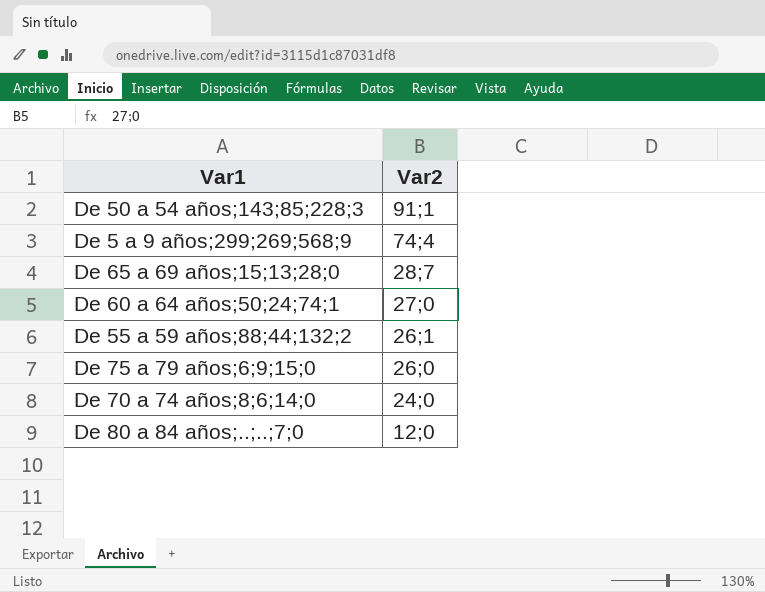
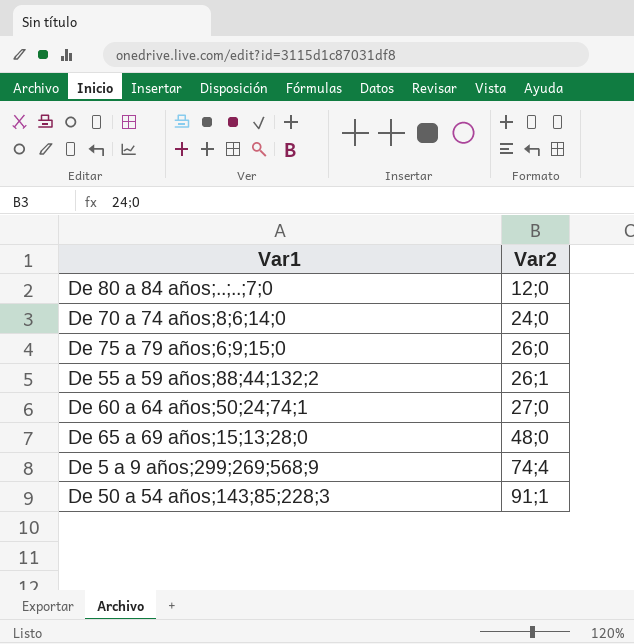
row order: Var2 descending -> Var2 ascending
De 65 a 69 años;15;13;28;0 | Var2: 28;7 -> 48;0

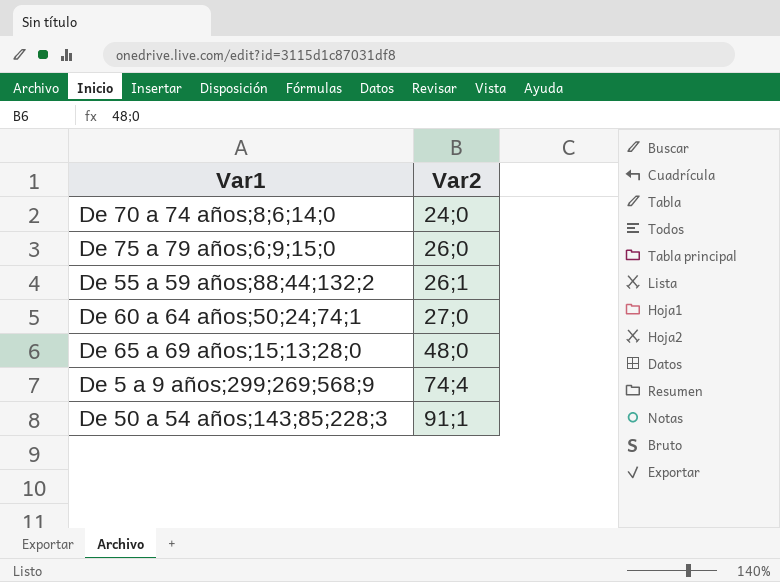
row De 80 a 84 años;..;..;7;0: 12;0 -> none

